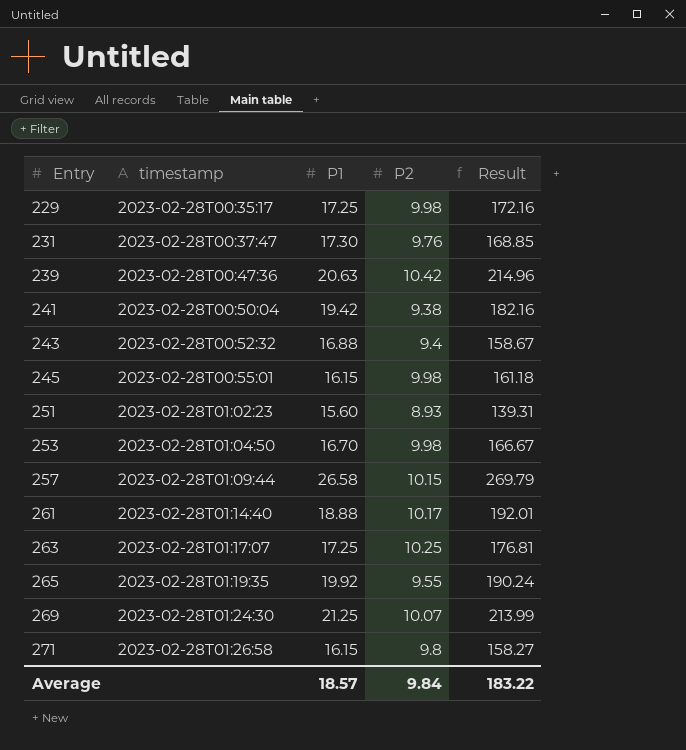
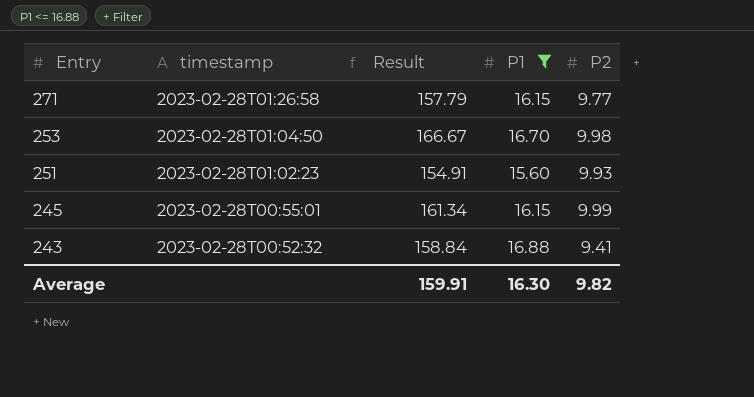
filter: none -> P1 <= 16.88
row order: Entry ascending -> Entry descending
column Result | position: 5 -> 3
271 | Result: 158.27 -> 157.79
271 | P2: 9.8 -> 9.77
251 | Result: 139.31 -> 154.91
251 | P2: 8.93 -> 9.93
245 | Result: 161.18 -> 161.34
245 | P2: 9.98 -> 9.99
243 | Result: 158.67 -> 158.84
243 | P2: 9.4 -> 9.41
Average | Result: 183.22 -> 159.91
Average | P1: 18.57 -> 16.30
Average | P2: 9.84 -> 9.82

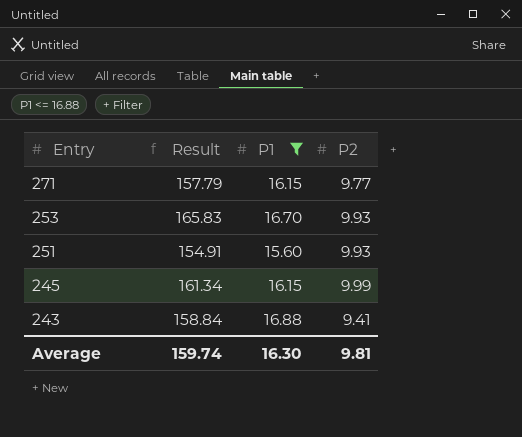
column timestamp | position: 2 -> none
253 | Result: 166.67 -> 165.83
253 | P2: 9.98 -> 9.93
Average | Result: 159.91 -> 159.74
Average | P2: 9.82 -> 9.81

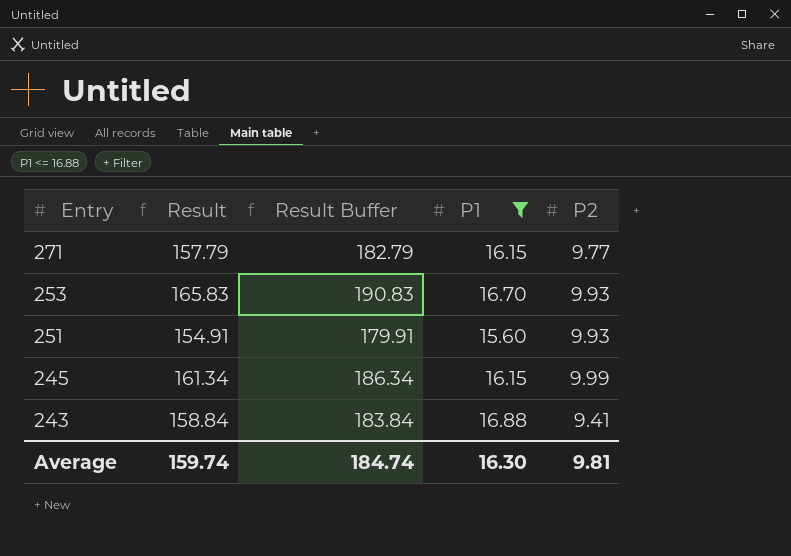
column Result Buffer | formula: none -> [Result] + 25

